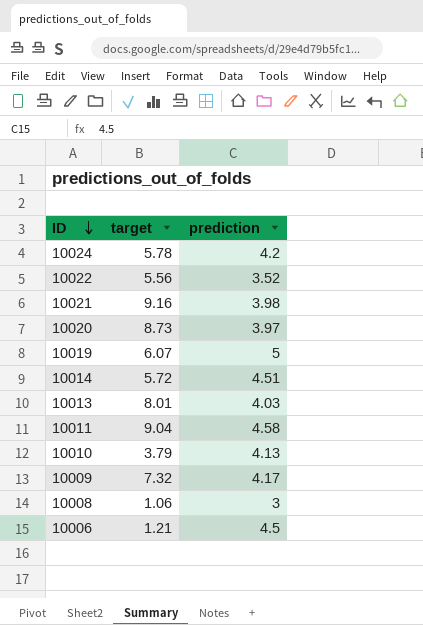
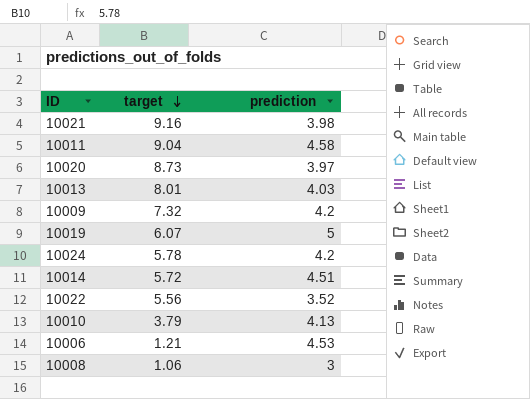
row order: ID descending -> target descending
10009 | prediction: 4.17 -> 4.2
10006 | prediction: 4.5 -> 4.53

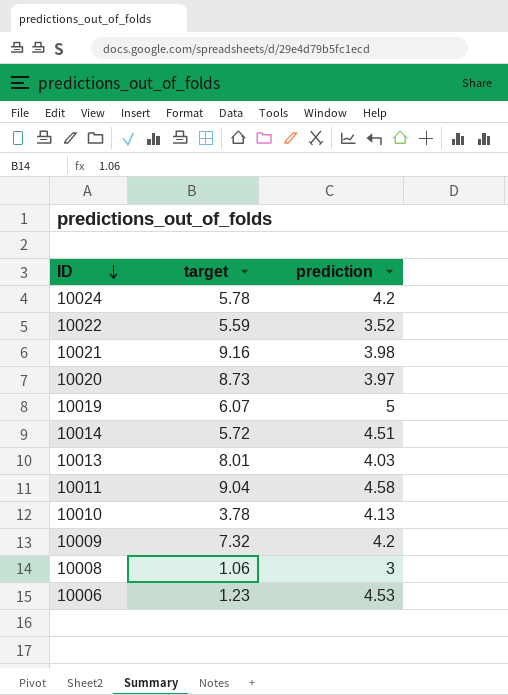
row order: target descending -> ID descending
10022 | target: 5.56 -> 5.59
10010 | target: 3.79 -> 3.78
10006 | target: 1.21 -> 1.23

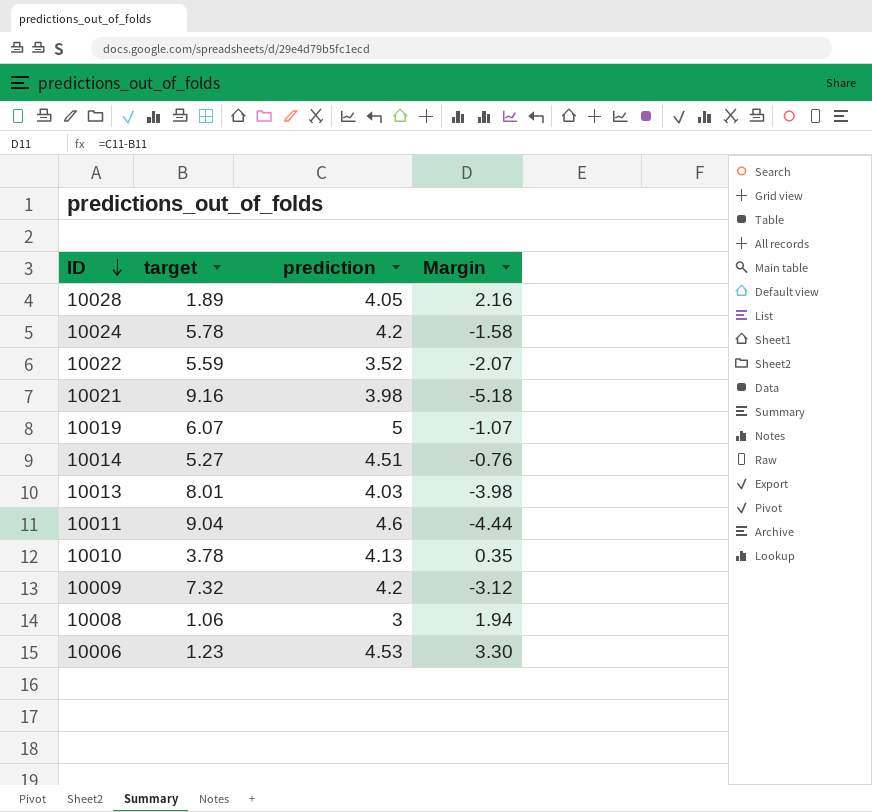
column Margin | formula: none -> [prediction] - [target]
row 10020: 8.73 | 3.97 -> none
row 10028: none -> 1.89 | 4.05 | 2.16
10014 | target: 5.72 -> 5.27
10011 | prediction: 4.58 -> 4.6

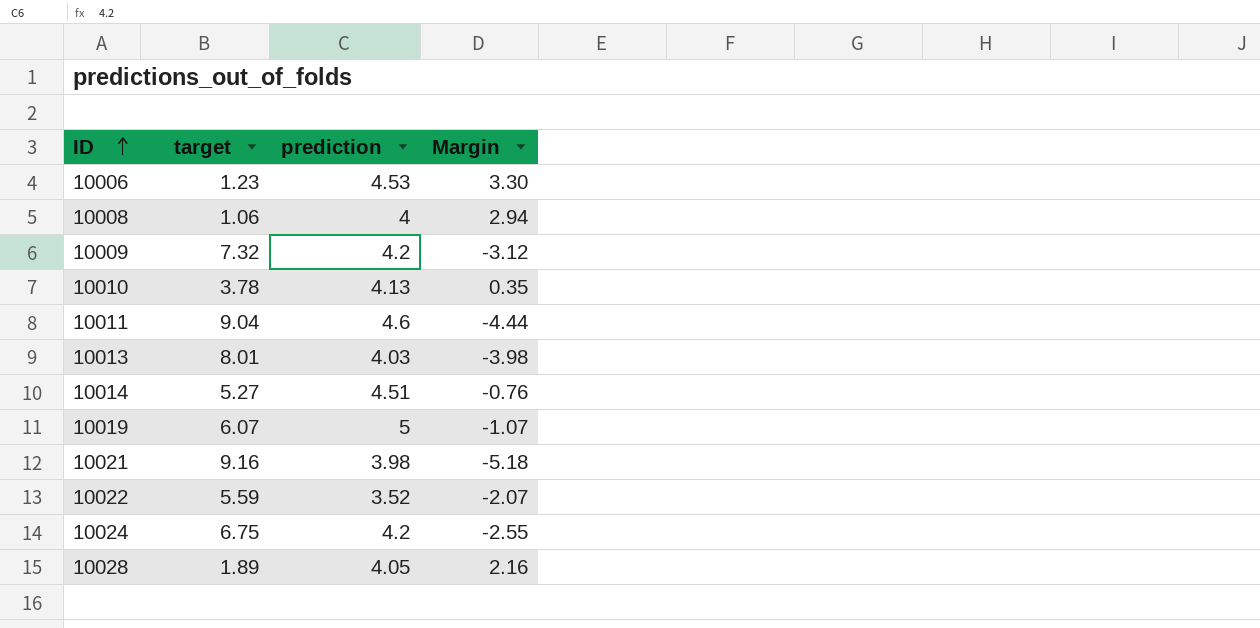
row order: ID descending -> ID ascending
10008 | prediction: 3 -> 4
10008 | Margin: 1.94 -> 2.94
10024 | target: 5.78 -> 6.75
10024 | Margin: -1.58 -> -2.55

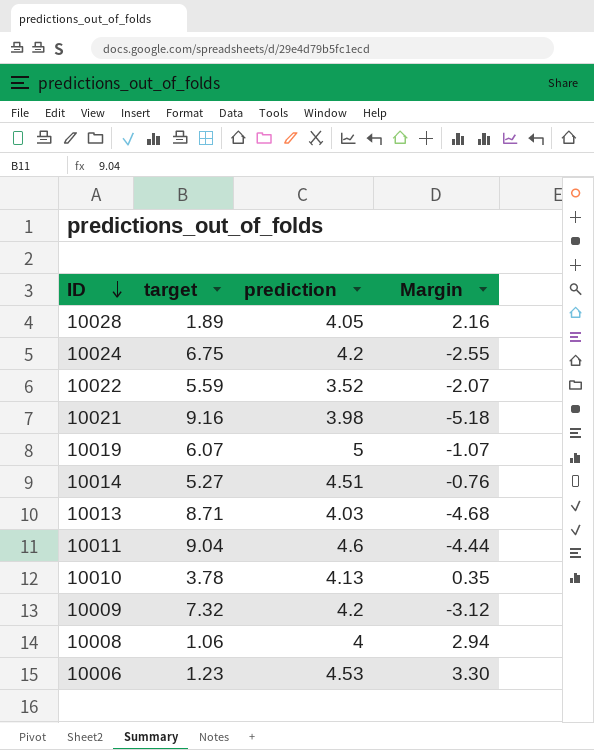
row order: ID ascending -> ID descending
10013 | target: 8.01 -> 8.71
10013 | Margin: -3.98 -> -4.68

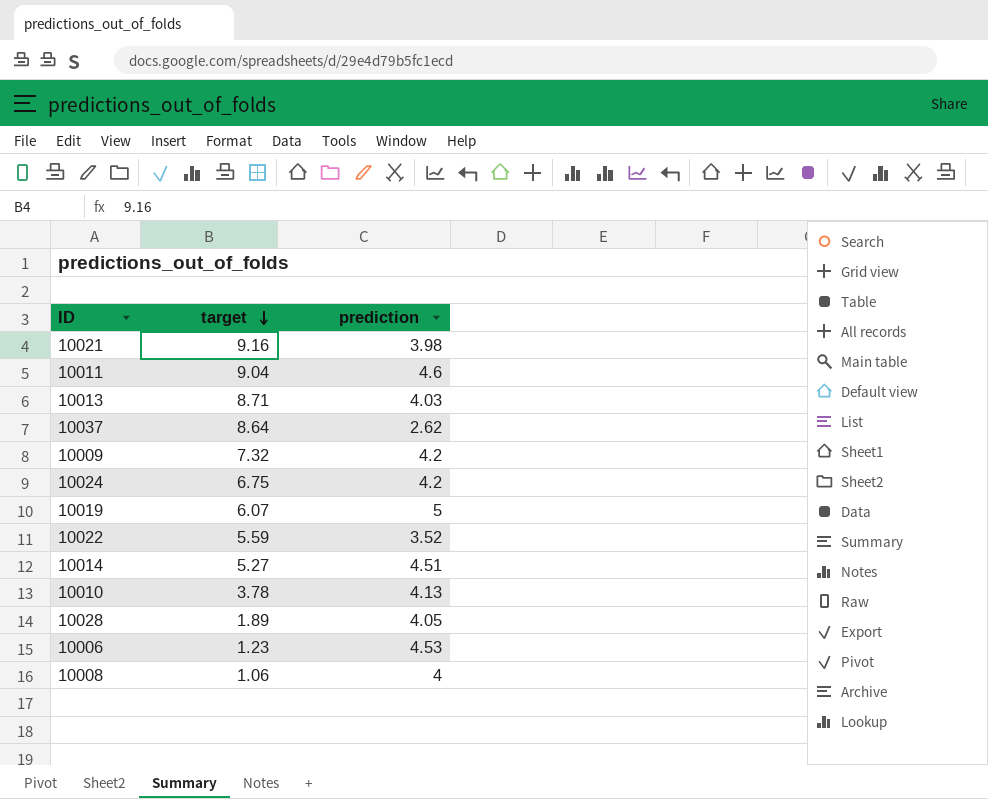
row order: ID descending -> target descending
column Margin | formula: [prediction] - [target] -> none
row 10037: none -> 8.64 | 2.62

